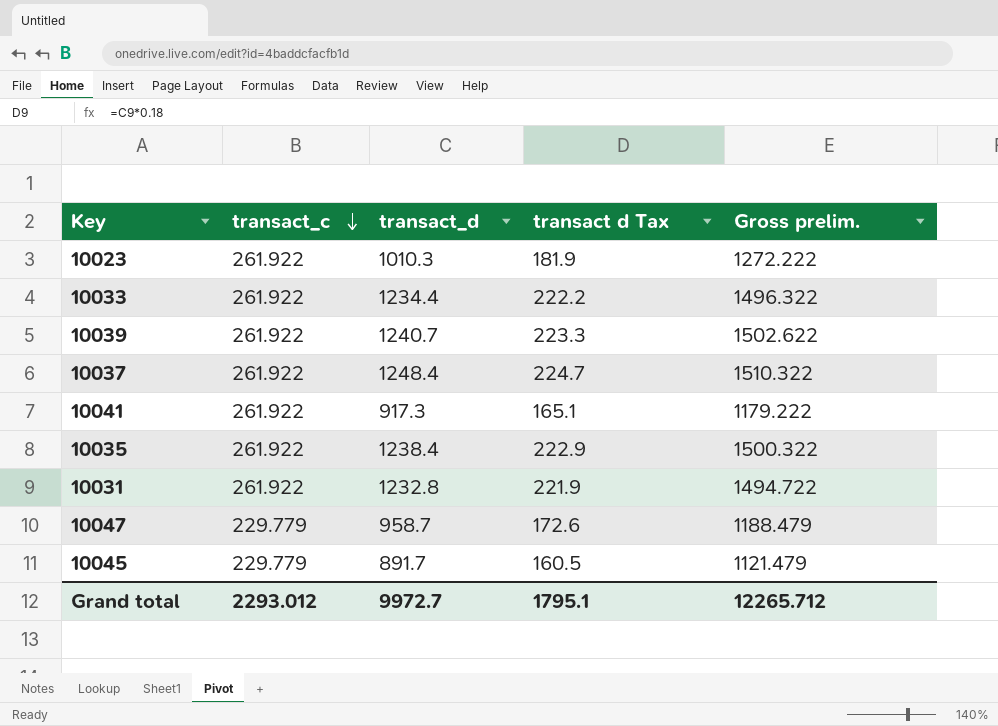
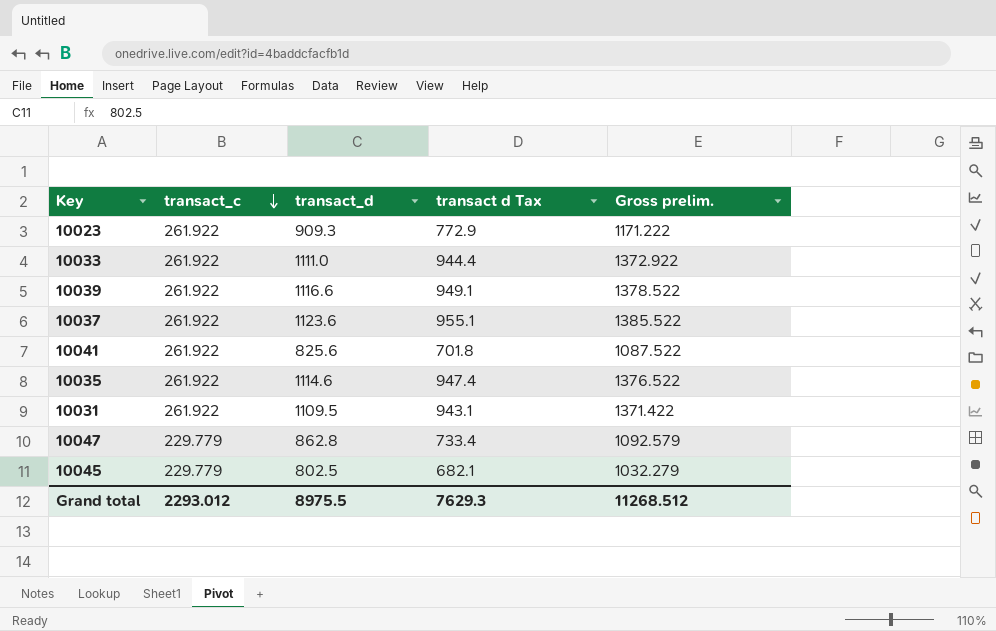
column transact d Tax | formula: [transact_d] * 0.18 -> [transact_d] * 0.85
10023 | transact_d: 1010.3 -> 909.3
10023 | Gross prelim.: 1272.222 -> 1171.222
10033 | transact_d: 1234.4 -> 1111.0
10033 | Gross prelim.: 1496.322 -> 1372.922
10039 | transact_d: 1240.7 -> 1116.6
10039 | Gross prelim.: 1502.622 -> 1378.522
10037 | transact_d: 1248.4 -> 1123.6
10037 | Gross prelim.: 1510.322 -> 1385.522
10041 | transact_d: 917.3 -> 825.6
10041 | Gross prelim.: 1179.222 -> 1087.522
10035 | transact_d: 1238.4 -> 1114.6
10035 | Gross prelim.: 1500.322 -> 1376.522
10031 | transact_d: 1232.8 -> 1109.5
10031 | Gross prelim.: 1494.722 -> 1371.422
10047 | transact_d: 958.7 -> 862.8
10047 | Gross prelim.: 1188.479 -> 1092.579
10045 | transact_d: 891.7 -> 802.5
10045 | Gross prelim.: 1121.479 -> 1032.279
Grand total | transact_d: 9972.7 -> 8975.5
Grand total | transact d Tax: 1795.1 -> 7629.3
Grand total | Gross prelim.: 12265.712 -> 11268.512

